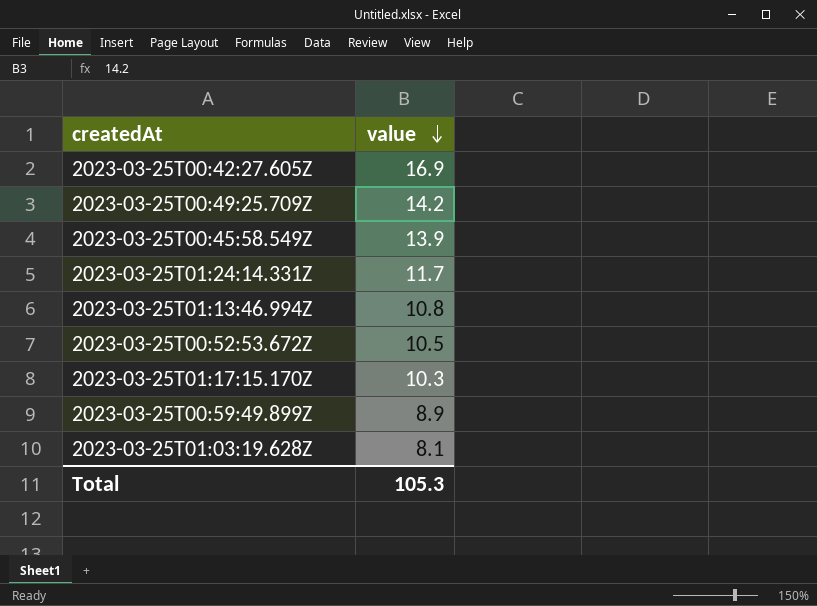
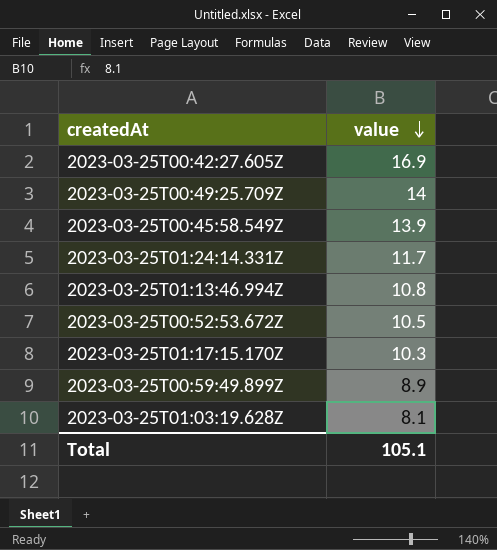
2023-03-25T00:49:25.709Z | value: 14.2 -> 14
Total | value: 105.3 -> 105.1

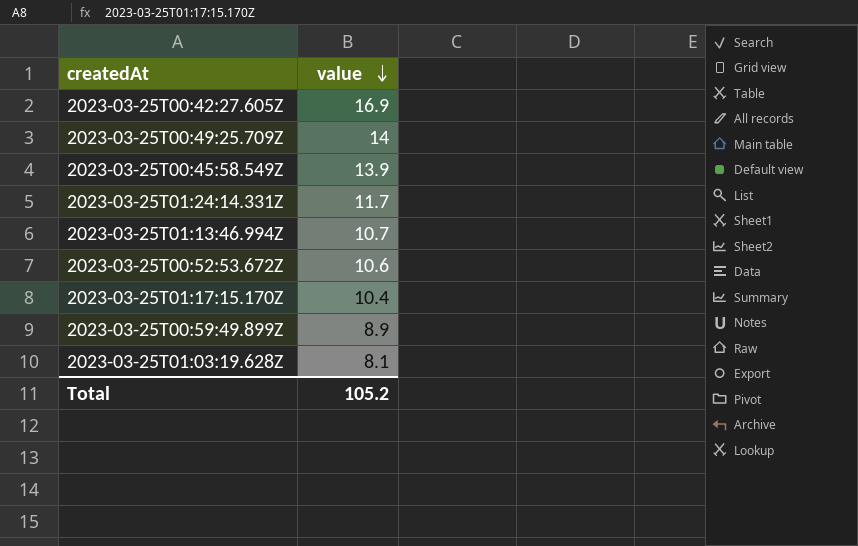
2023-03-25T01:13:46.994Z | value: 10.8 -> 10.7
2023-03-25T00:52:53.672Z | value: 10.5 -> 10.6
2023-03-25T01:17:15.170Z | value: 10.3 -> 10.4
Total | value: 105.1 -> 105.2

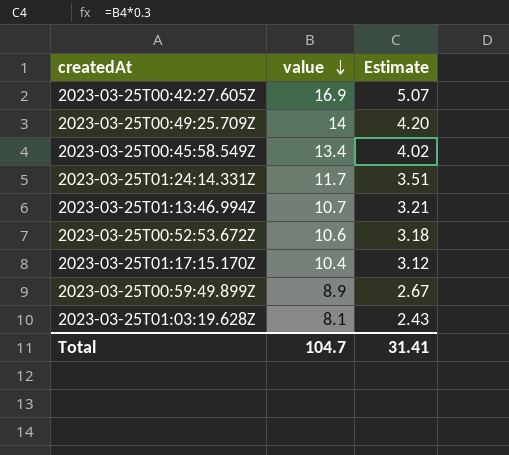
column Estimate | formula: none -> [value] * 0.3
2023-03-25T00:45:58.549Z | value: 13.9 -> 13.4
Total | value: 105.2 -> 104.7

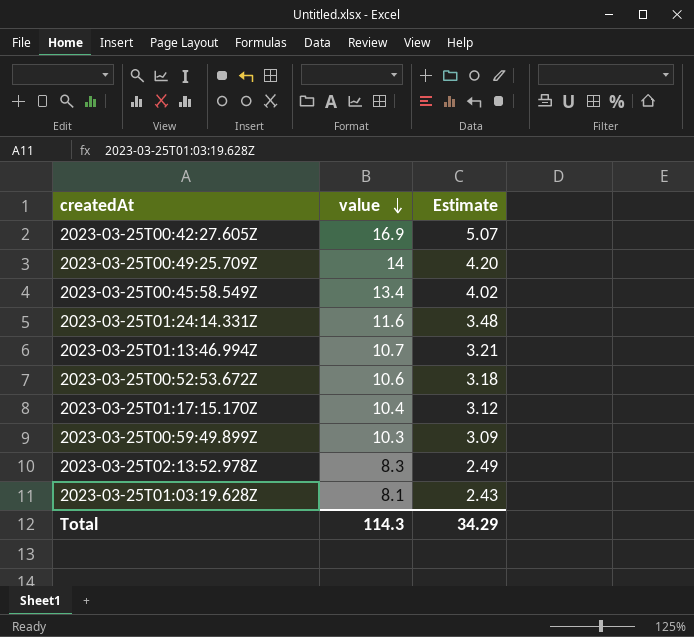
2023-03-25T01:24:14.331Z | value: 11.7 -> 11.6
2023-03-25T01:24:14.331Z | Estimate: 3.51 -> 3.48
2023-03-25T00:59:49.899Z | value: 8.9 -> 10.3
2023-03-25T00:59:49.899Z | Estimate: 2.67 -> 3.09
row 2023-03-25T02:13:52.978Z: none -> 8.3 | 2.49
Total | value: 104.7 -> 114.3
Total | Estimate: 31.41 -> 34.29

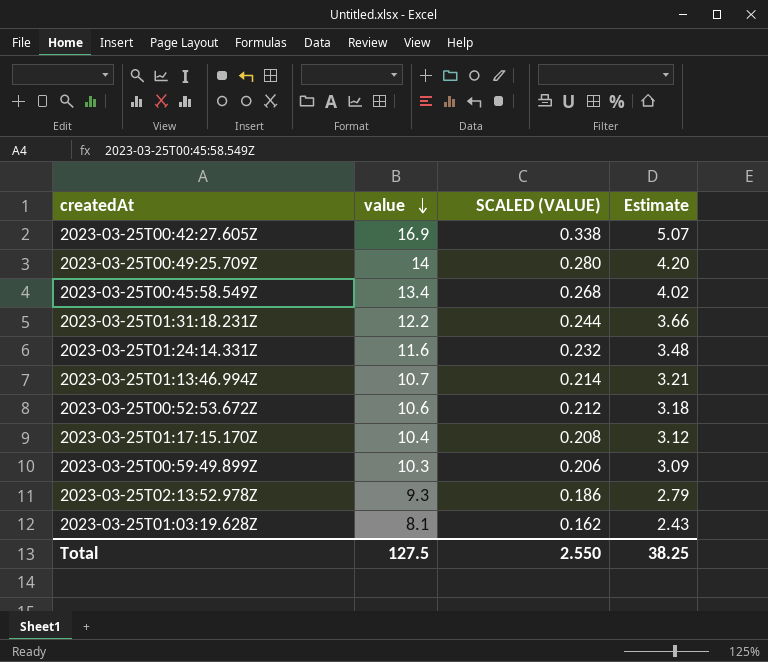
column SCALED (VALUE) | formula: none -> [value] * 0.02
row 2023-03-25T01:31:18.231Z: none -> 12.2 | 0.244 | 3.66
2023-03-25T02:13:52.978Z | value: 8.3 -> 9.3
2023-03-25T02:13:52.978Z | Estimate: 2.49 -> 2.79
Total | value: 114.3 -> 127.5
Total | Estimate: 34.29 -> 38.25

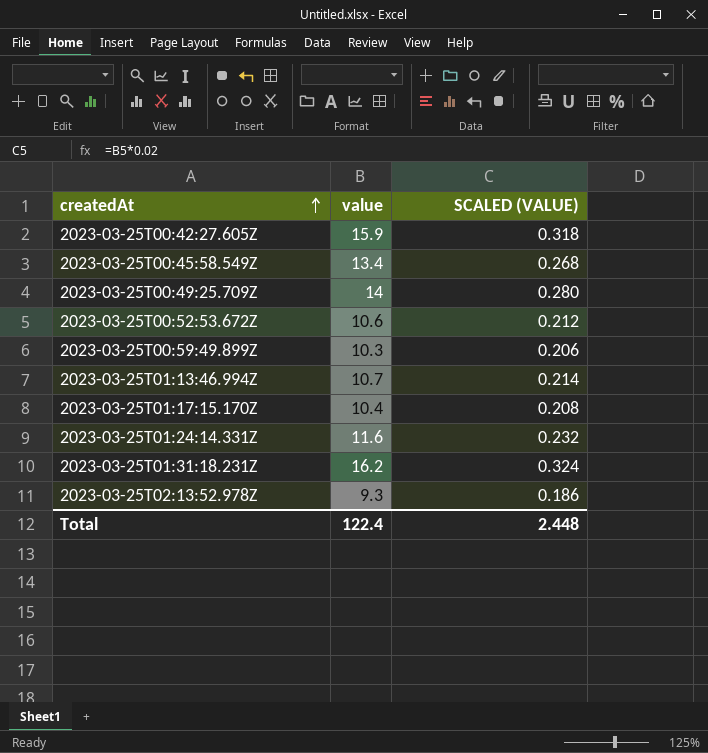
row order: value descending -> createdAt ascending
column Estimate | formula: [value] * 0.3 -> none
row 2023-03-25T01:03:19.628Z: 8.1 | 0.162 | 2.43 -> none
2023-03-25T00:42:27.605Z | value: 16.9 -> 15.9
2023-03-25T00:42:27.605Z | SCALED (VALUE): 0.338 -> 0.318
2023-03-25T01:31:18.231Z | value: 12.2 -> 16.2
2023-03-25T01:31:18.231Z | SCALED (VALUE): 0.244 -> 0.324
Total | value: 127.5 -> 122.4
Total | SCALED (VALUE): 2.550 -> 2.448

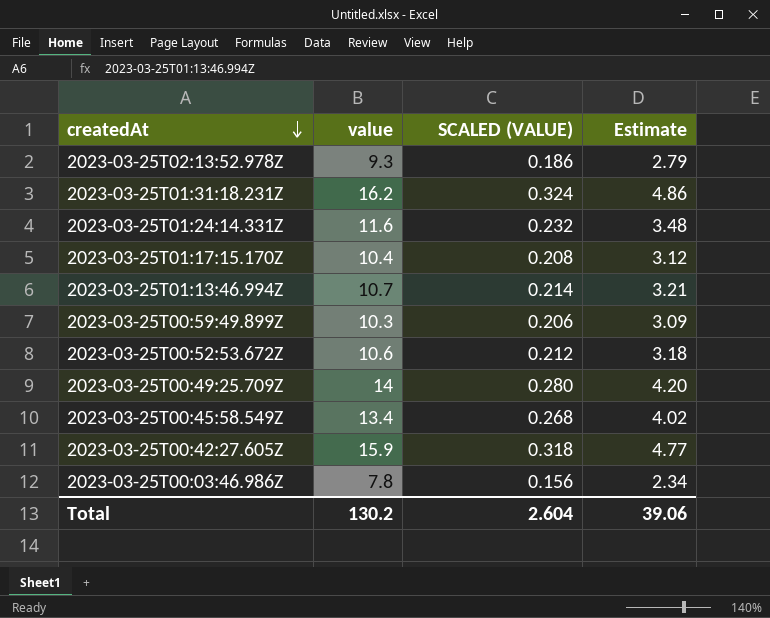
row order: createdAt ascending -> createdAt descending
column Estimate | formula: none -> [value] * 0.3
row 2023-03-25T00:03:46.986Z: none -> 7.8 | 0.156 | 2.34
Total | value: 122.4 -> 130.2
Total | SCALED (VALUE): 2.448 -> 2.604

